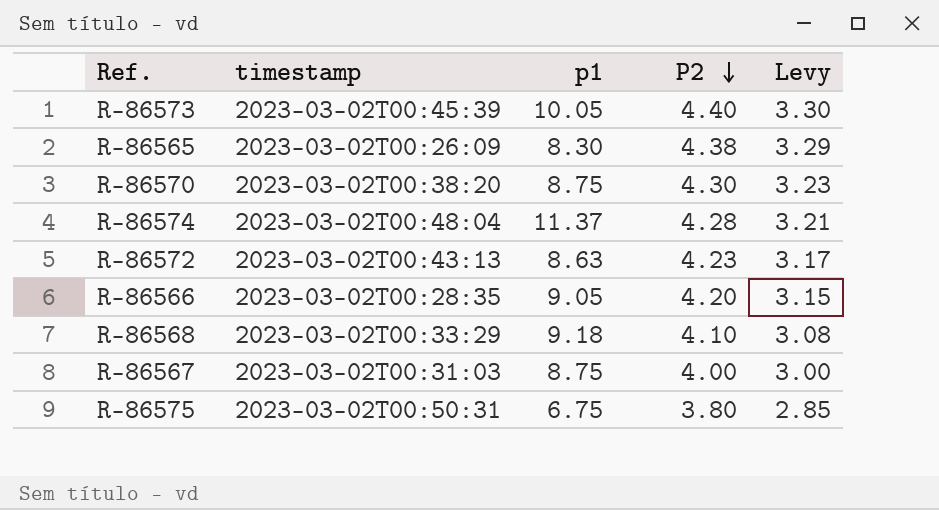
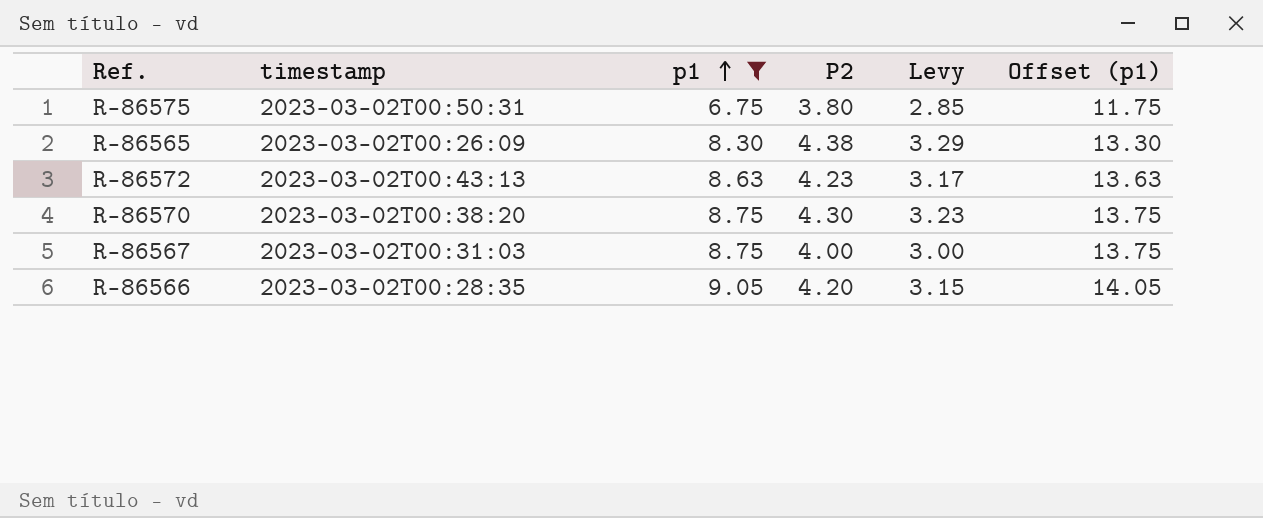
filter: none -> p1 <= 9.05
row order: P2 descending -> p1 ascending
column Offset (p1) | formula: none -> [p1] + 5

